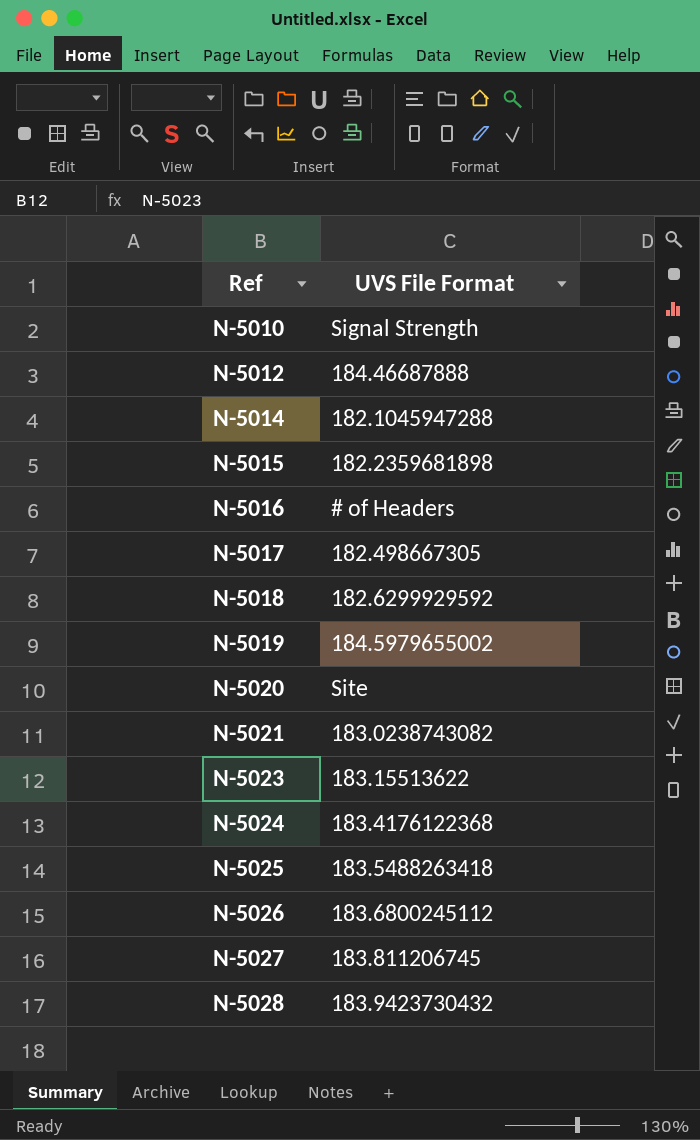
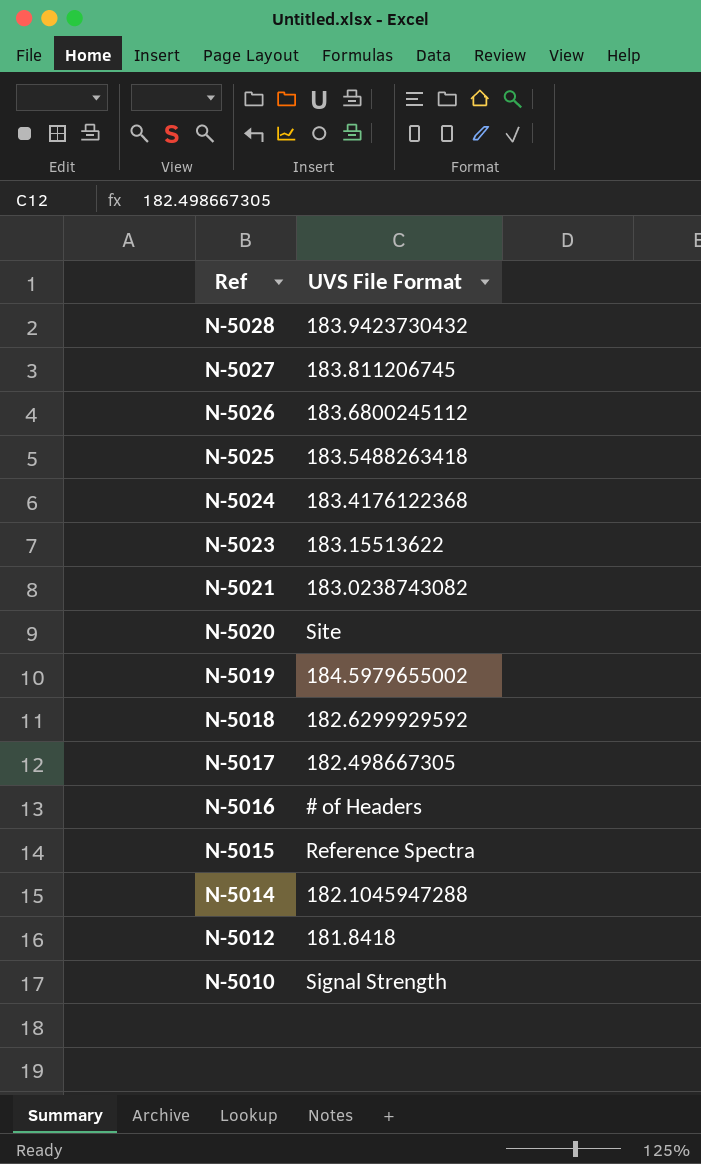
row order: Ref ascending -> Ref descending
N-5015 | UVS File Format: 182.2359681898 -> Reference Spectra
N-5012 | UVS File Format: 184.46687888 -> 181.8418

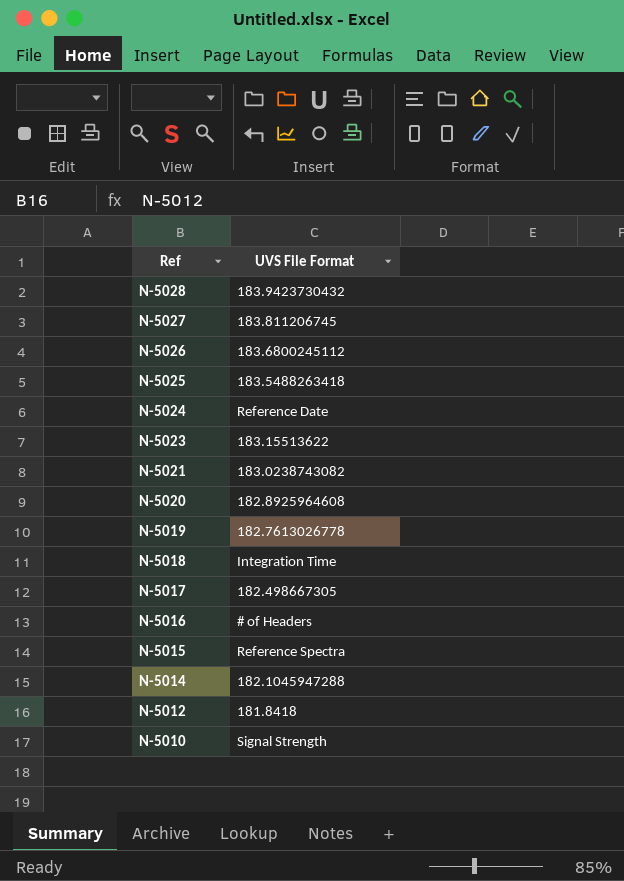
N-5024 | UVS File Format: 183.4176122368 -> Reference Date
N-5020 | UVS File Format: Site -> 182.8925964608
N-5019 | UVS File Format: 184.5979655002 -> 182.7613026778
N-5018 | UVS File Format: 182.6299929592 -> Integration Time

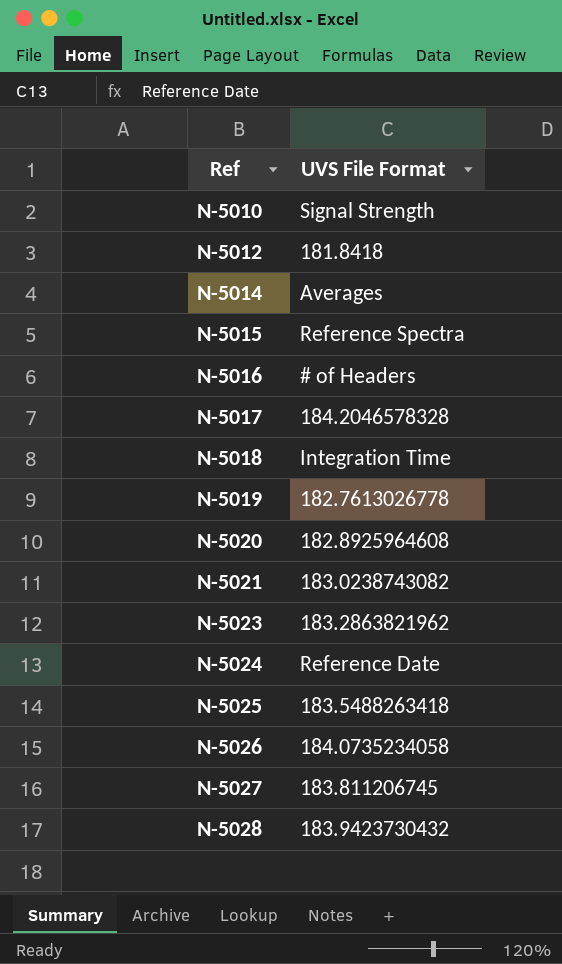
row order: Ref descending -> Ref ascending
N-5014 | UVS File Format: 182.1045947288 -> Averages
N-5017 | UVS File Format: 182.498667305 -> 184.2046578328
N-5023 | UVS File Format: 183.15513622 -> 183.2863821962
N-5026 | UVS File Format: 183.6800245112 -> 184.0735234058

